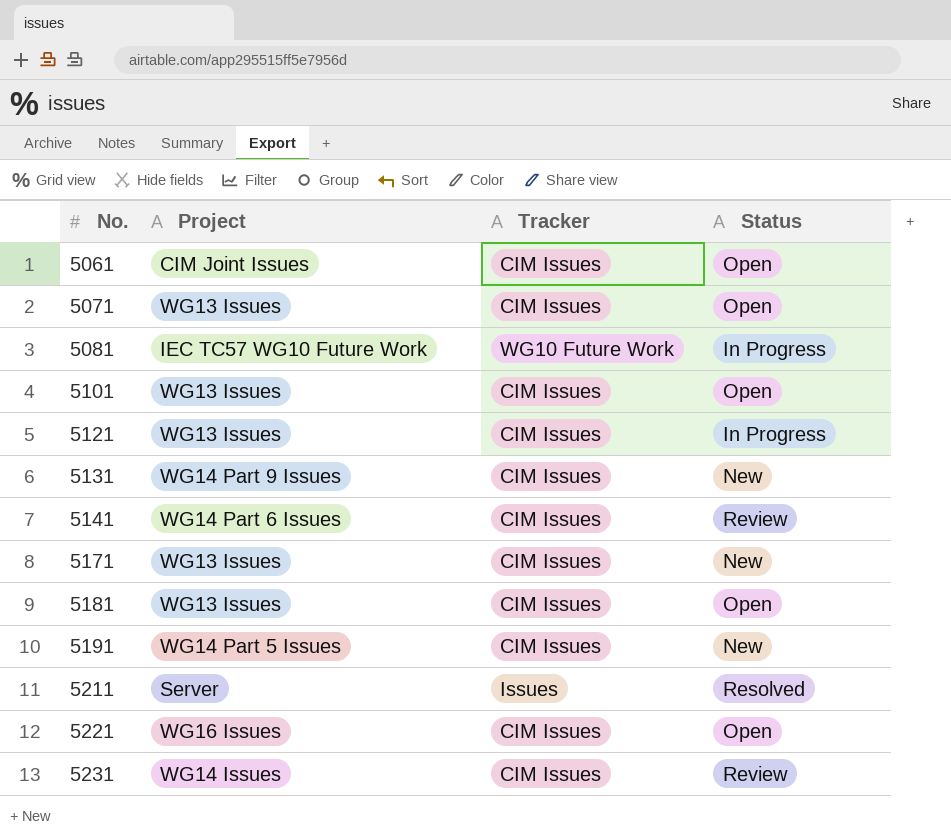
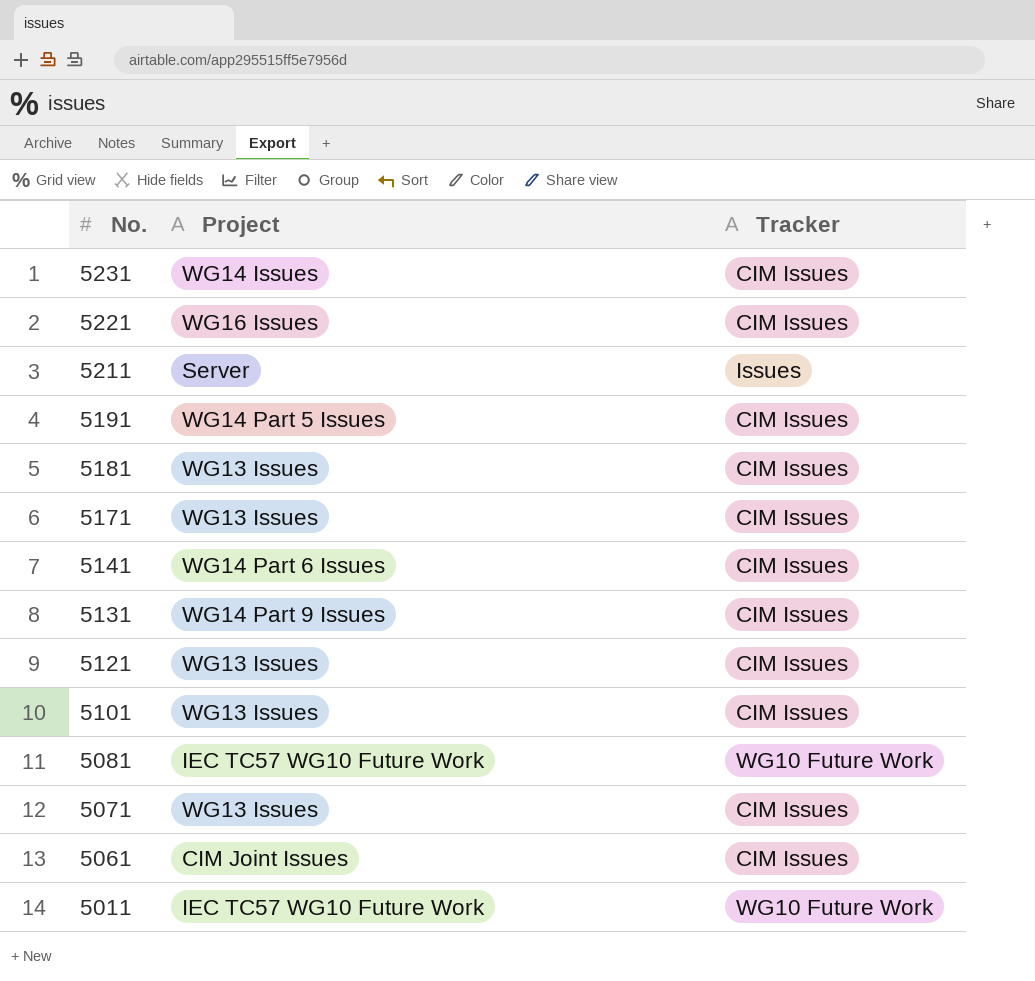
row order: No. ascending -> No. descending
column Status | position: 4 -> none
row 5011: none -> IEC TC57 WG10 Future Work | WG10 Future Work

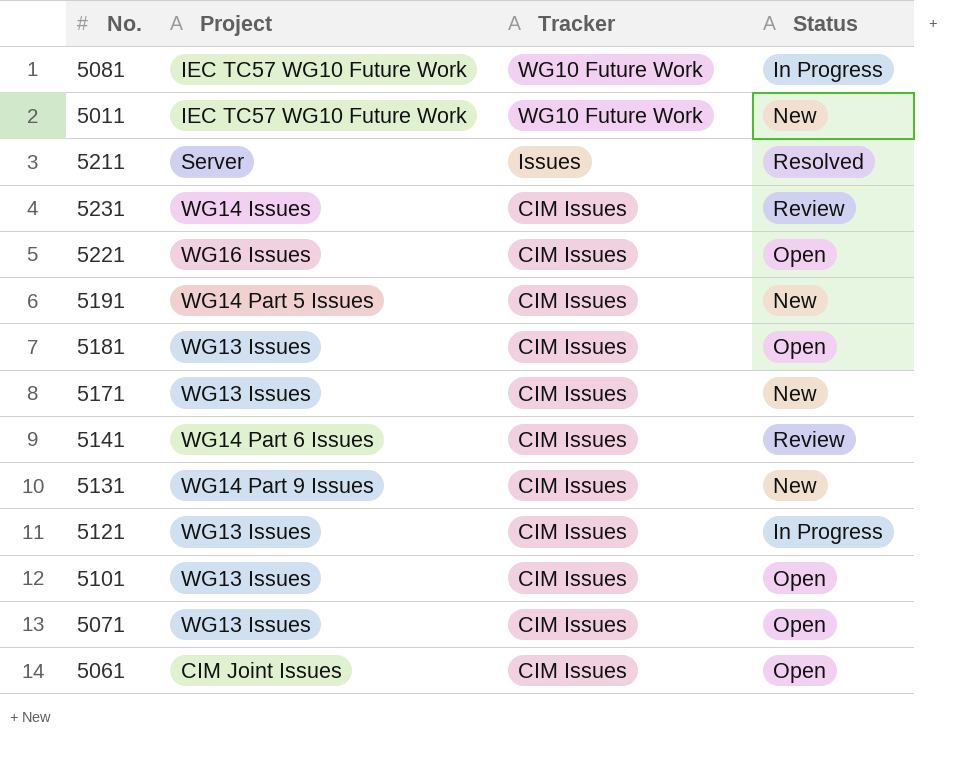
row order: No. descending -> Tracker descending
column Status | position: none -> 4

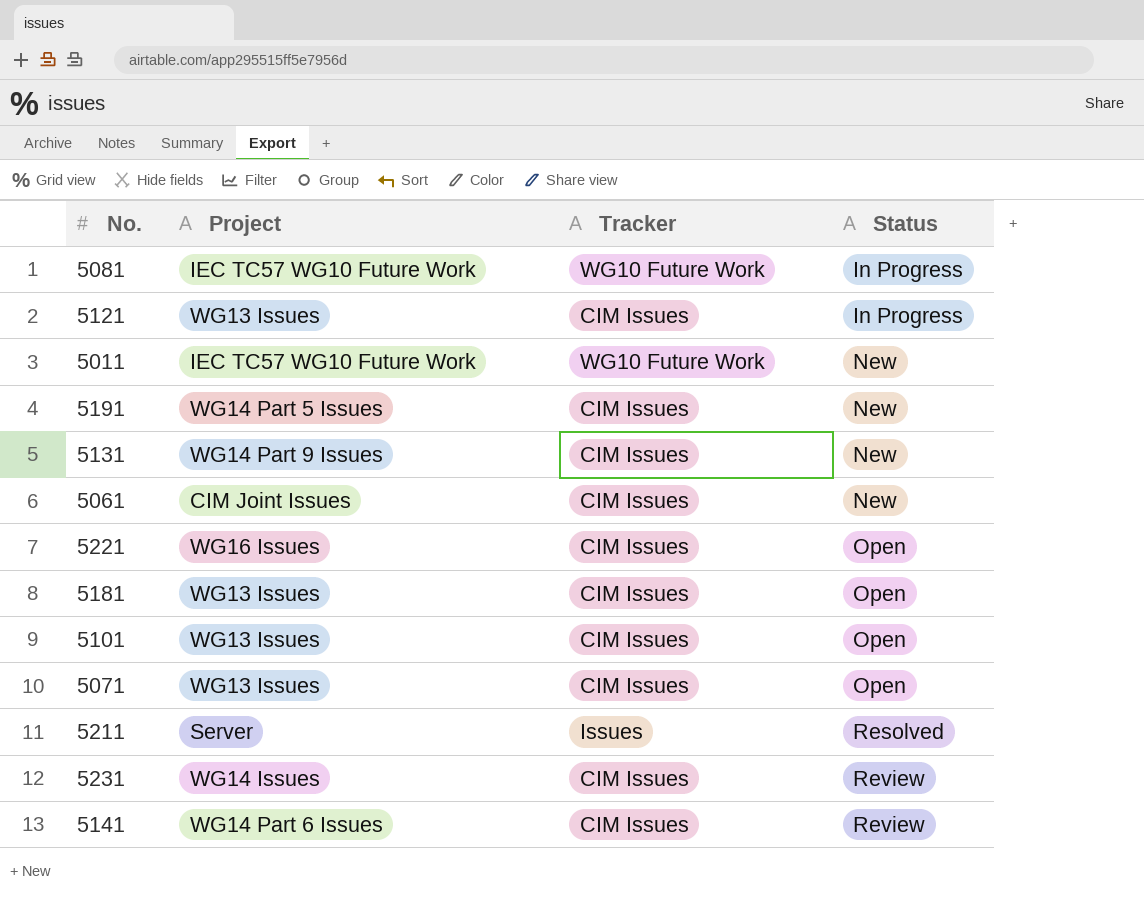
row order: Tracker descending -> Status ascending
row 5171: WG13 Issues | CIM Issues | New -> none
5061 | Status: Open -> New

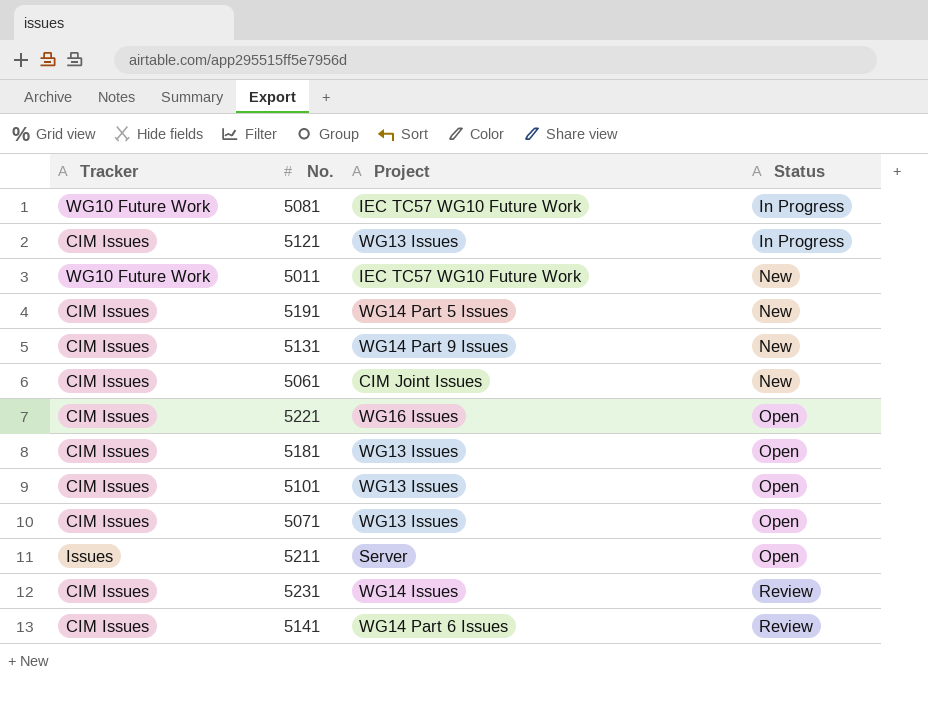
column Tracker | position: 3 -> 1
5211 | Status: Resolved -> Open

